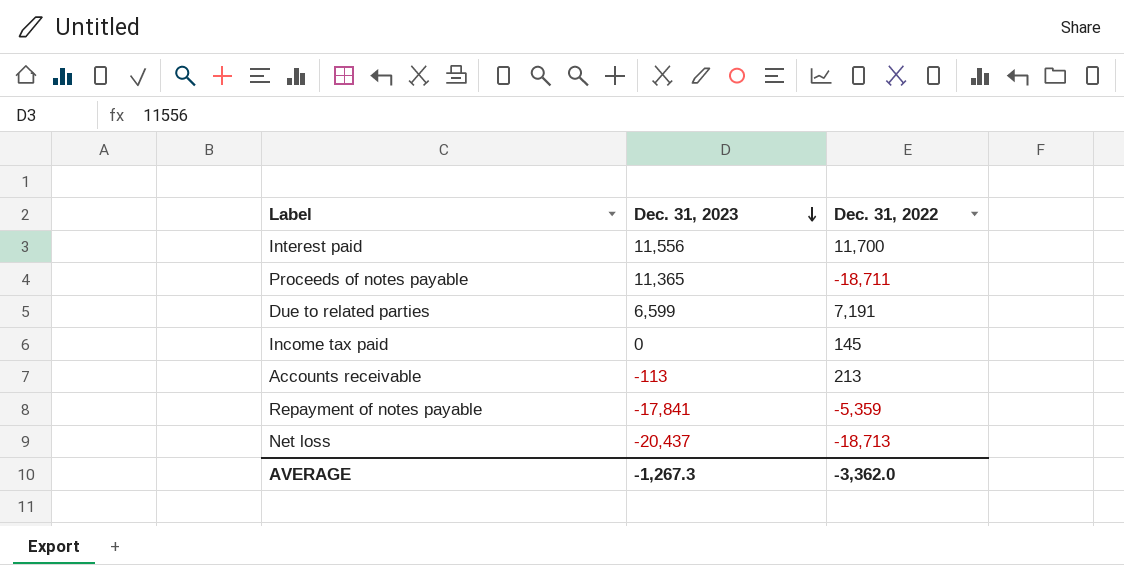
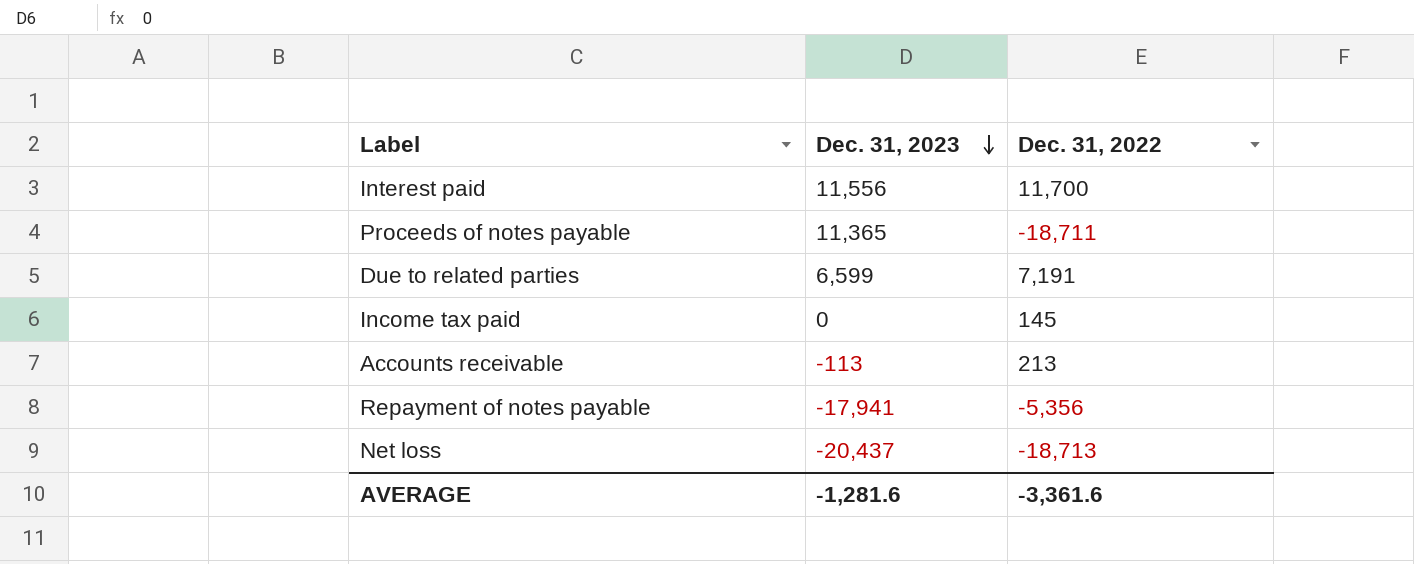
Repayment of notes payable | Dec. 31, 2023: -17,841 -> -17,941
Repayment of notes payable | Dec. 31, 2022: -5,359 -> -5,356
AVERAGE | Dec. 31, 2023: -1,267.3 -> -1,281.6
AVERAGE | Dec. 31, 2022: -3,362.0 -> -3,361.6

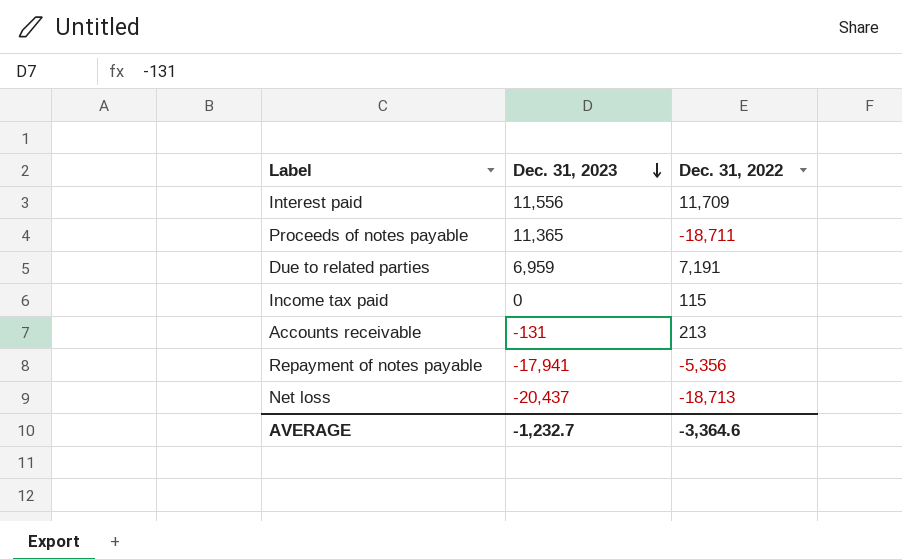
Interest paid | Dec. 31, 2022: 11,700 -> 11,709
Due to related parties | Dec. 31, 2023: 6,599 -> 6,959
Income tax paid | Dec. 31, 2022: 145 -> 115
Accounts receivable | Dec. 31, 2023: -113 -> -131
AVERAGE | Dec. 31, 2023: -1,281.6 -> -1,232.7
AVERAGE | Dec. 31, 2022: -3,361.6 -> -3,364.6

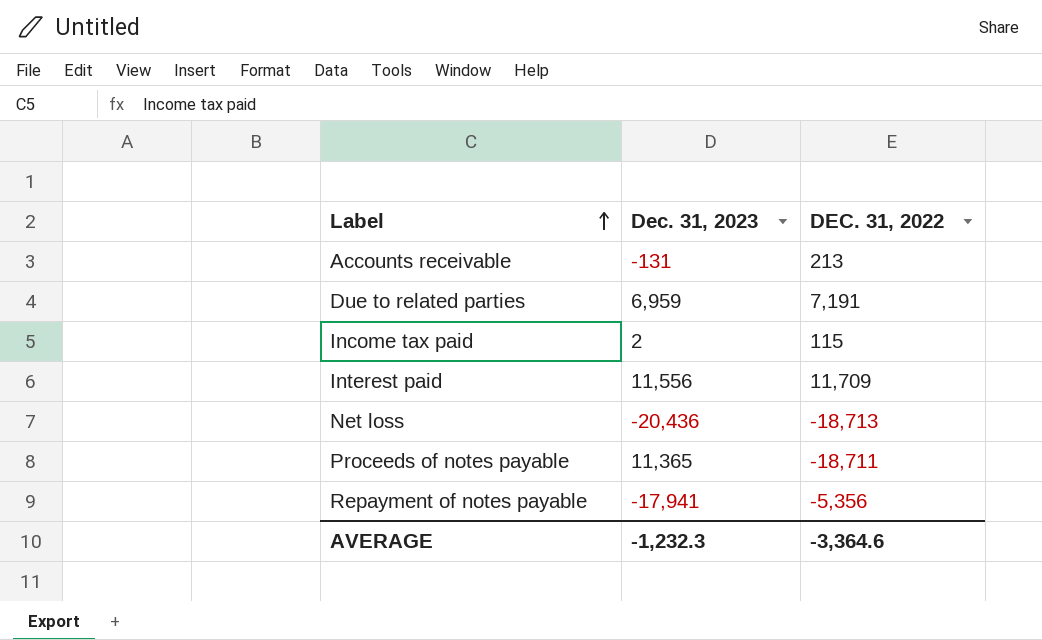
row order: Dec. 31, 2023 descending -> Label ascending
column name: Dec. 31, 2022 -> DEC. 31, 2022
Income tax paid | Dec. 31, 2023: 0 -> 2
Net loss | Dec. 31, 2023: -20,437 -> -20,436
AVERAGE | Dec. 31, 2023: -1,232.7 -> -1,232.3

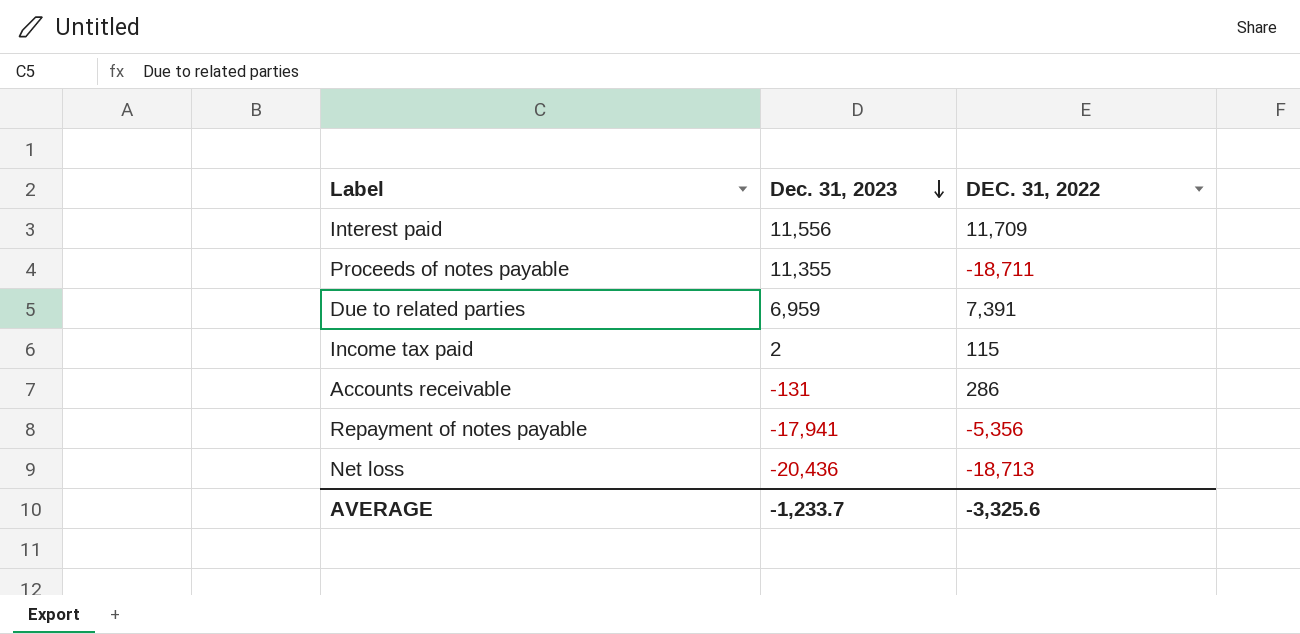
row order: Label ascending -> Dec. 31, 2023 descending
Proceeds of notes payable | Dec. 31, 2023: 11,365 -> 11,355
Due to related parties | DEC. 31, 2022: 7,191 -> 7,391
Accounts receivable | DEC. 31, 2022: 213 -> 286
AVERAGE | Dec. 31, 2023: -1,232.3 -> -1,233.7
AVERAGE | DEC. 31, 2022: -3,364.6 -> -3,325.6

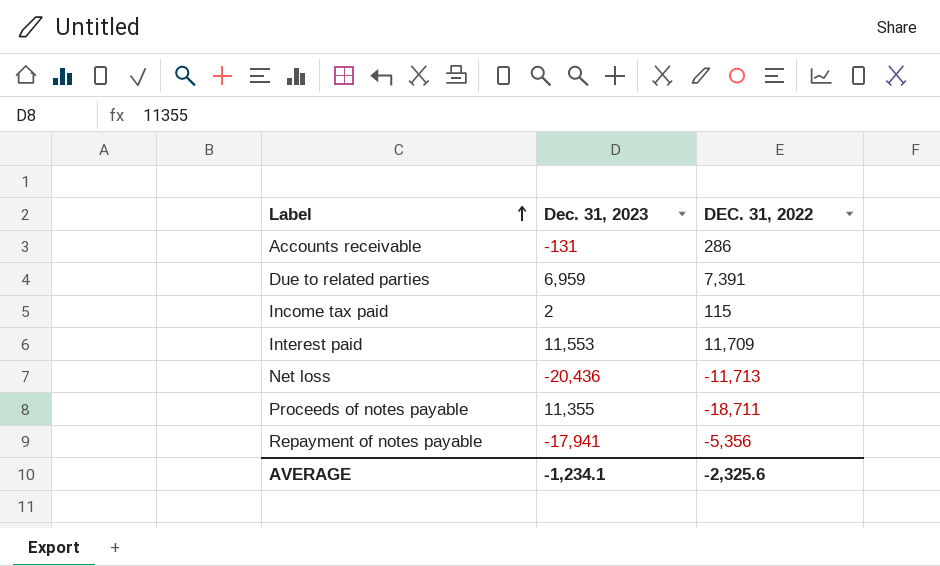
row order: Dec. 31, 2023 descending -> Label ascending
Interest paid | Dec. 31, 2023: 11,556 -> 11,553
Net loss | DEC. 31, 2022: -18,713 -> -11,713
AVERAGE | Dec. 31, 2023: -1,233.7 -> -1,234.1
AVERAGE | DEC. 31, 2022: -3,325.6 -> -2,325.6

